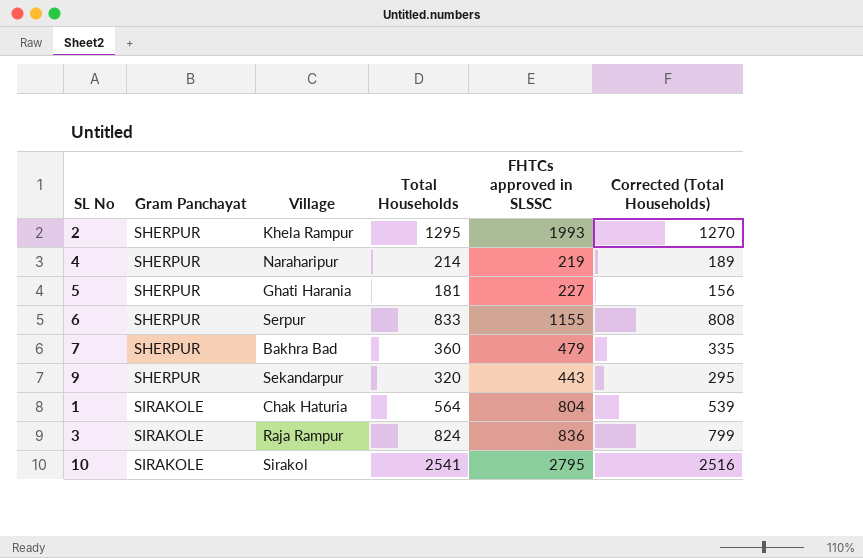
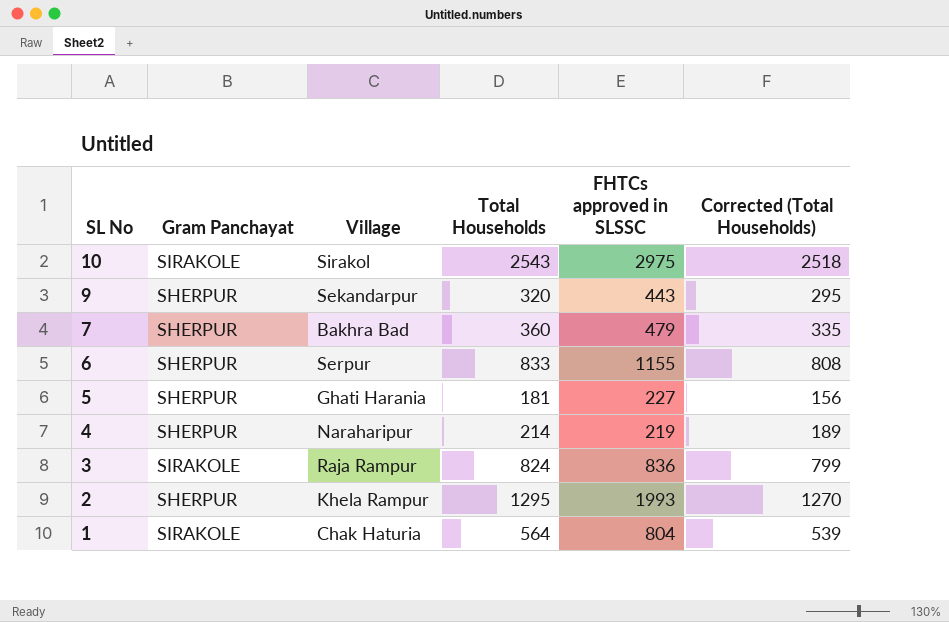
row order: Gram Panchayat ascending -> SL No descending
10 | Total Households: 2541 -> 2543
10 | FHTCs approved in SLSSC: 2795 -> 2975
10 | Corrected (Total Households): 2516 -> 2518

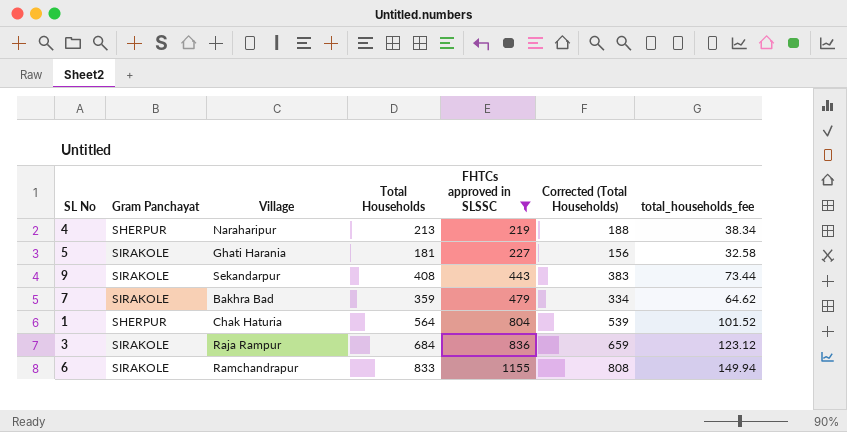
filter: none -> FHTCs approved in SLSSC <= 1155
row order: SL No descending -> FHTCs approved in SLSSC ascending
column total_households_fee | formula: none -> [Total Households] * 0.18
4 | Total Households: 214 -> 213
4 | Corrected (Total Households): 189 -> 188
5 | Gram Panchayat: SHERPUR -> SIRAKOLE
9 | Gram Panchayat: SHERPUR -> SIRAKOLE
9 | Total Households: 320 -> 408
9 | Corrected (Total Households): 295 -> 383
7 | Gram Panchayat: SHERPUR -> SIRAKOLE
7 | Total Households: 360 -> 359
7 | Corrected (Total Households): 335 -> 334
1 | Gram Panchayat: SIRAKOLE -> SHERPUR
3 | Total Households: 824 -> 684
3 | Corrected (Total Households): 799 -> 659
6 | Gram Panchayat: SHERPUR -> SIRAKOLE
6 | Village: Serpur -> Ramchandrapur

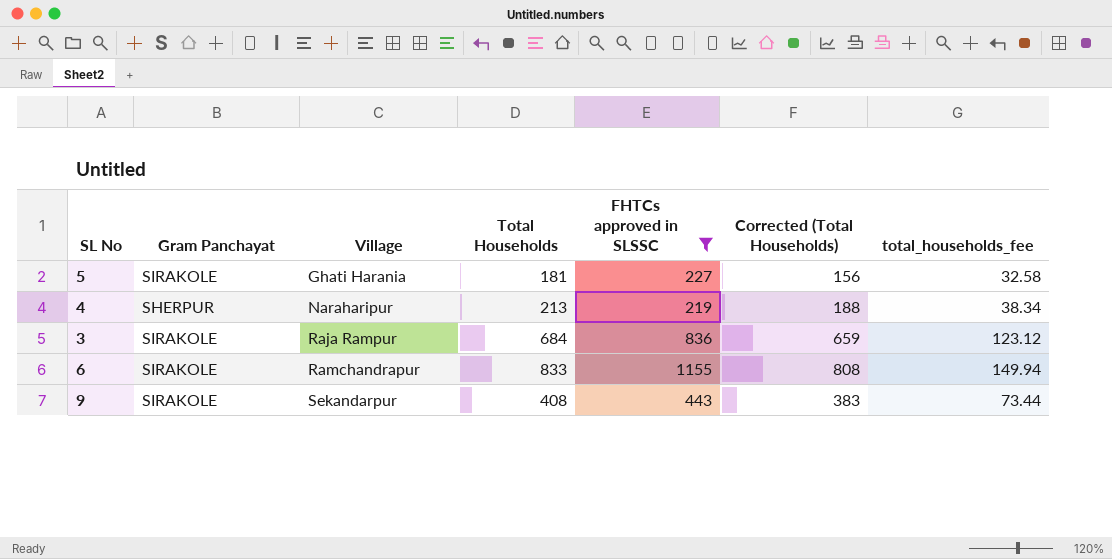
row order: FHTCs approved in SLSSC ascending -> Village ascending
row 7: SIRAKOLE | Bakhra Bad | 359 | 479 | 334 | 64.62 -> none
row 1: SHERPUR | Chak Haturia | 564 | 804 | 539 | 101.52 -> none

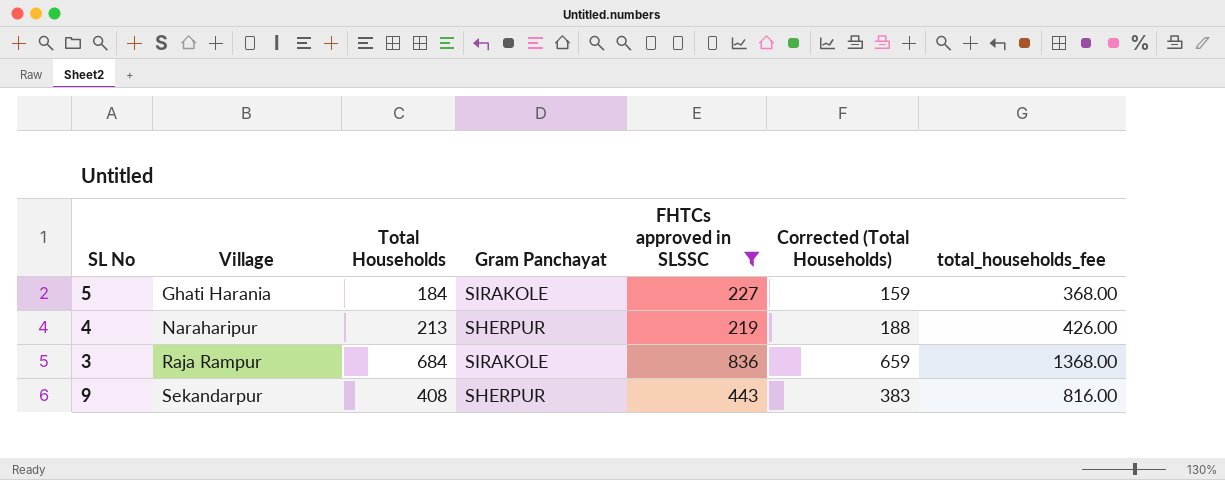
column Gram Panchayat | position: 2 -> 4
column total_households_fee | formula: [Total Households] * 0.18 -> [Total Households] * 2
row 6: SIRAKOLE | Ramchandrapur | 833 | 1155 | 808 | 149.94 -> none
5 | Total Households: 181 -> 184
5 | Corrected (Total Households): 156 -> 159
9 | Gram Panchayat: SIRAKOLE -> SHERPUR

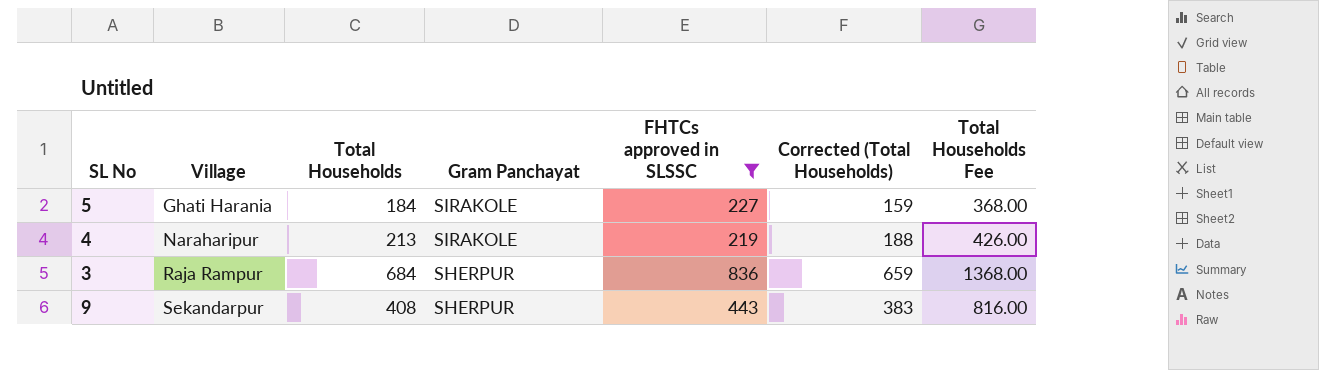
column name: total_households_fee -> Total Households Fee
4 | Gram Panchayat: SHERPUR -> SIRAKOLE
3 | Gram Panchayat: SIRAKOLE -> SHERPUR

